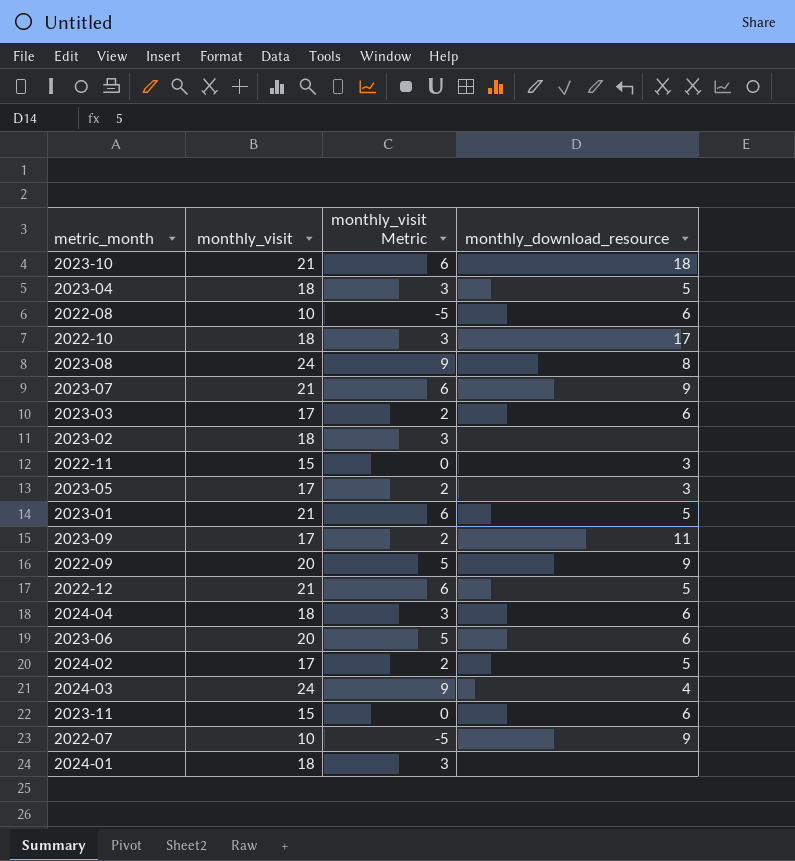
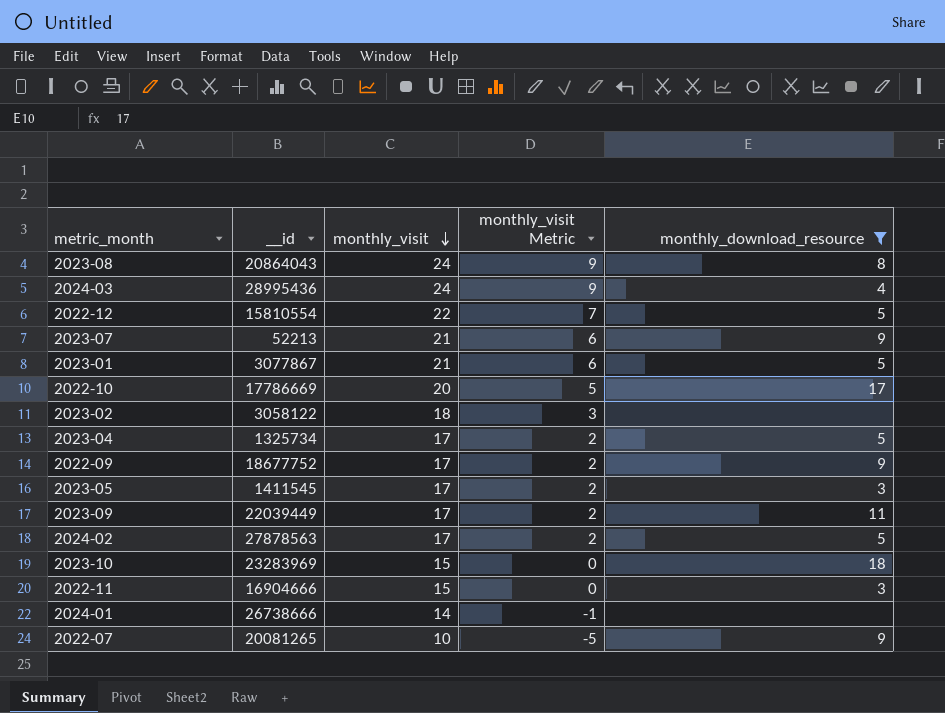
filter: none -> monthly_download_resource != 6
row order: none -> monthly_visit descending
column __id | position: none -> 2
2022-12 | monthly_visit: 21 -> 22
2022-12 | monthly_visit Metric: 6 -> 7
2022-10 | monthly_visit: 18 -> 20
2022-10 | monthly_visit Metric: 3 -> 5
2023-04 | monthly_visit: 18 -> 17
2023-04 | monthly_visit Metric: 3 -> 2
2022-09 | monthly_visit: 20 -> 17
2022-09 | monthly_visit Metric: 5 -> 2
2023-10 | monthly_visit: 21 -> 15
2023-10 | monthly_visit Metric: 6 -> 0
2024-01 | monthly_visit: 18 -> 14
2024-01 | monthly_visit Metric: 3 -> -1

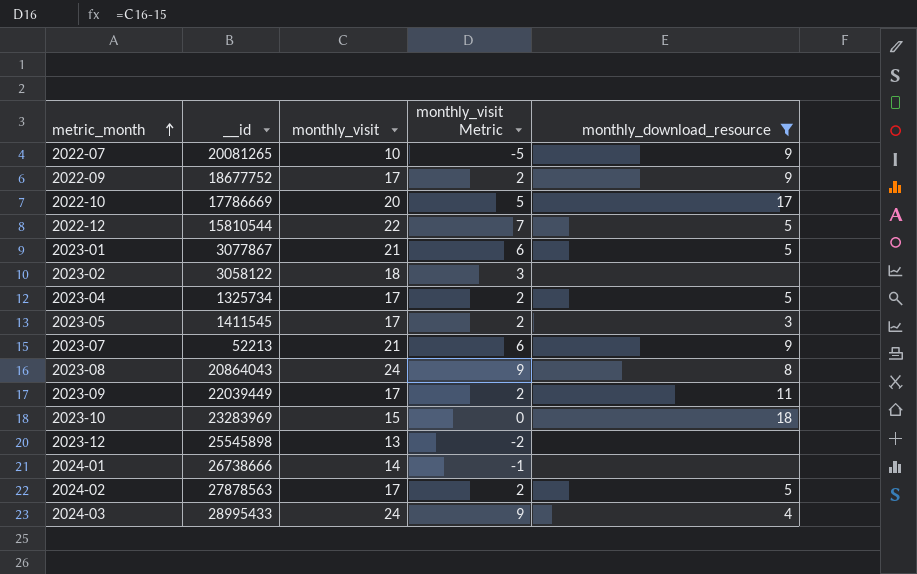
row order: monthly_visit descending -> metric_month ascending
row 2022-11: 16904666 | 15 | 0 | 3 -> none
2022-12 | __id: 15810554 -> 15810544
row 2023-12: none -> 25545898 | 13 | -2 | none
2024-03 | __id: 28995436 -> 28995433

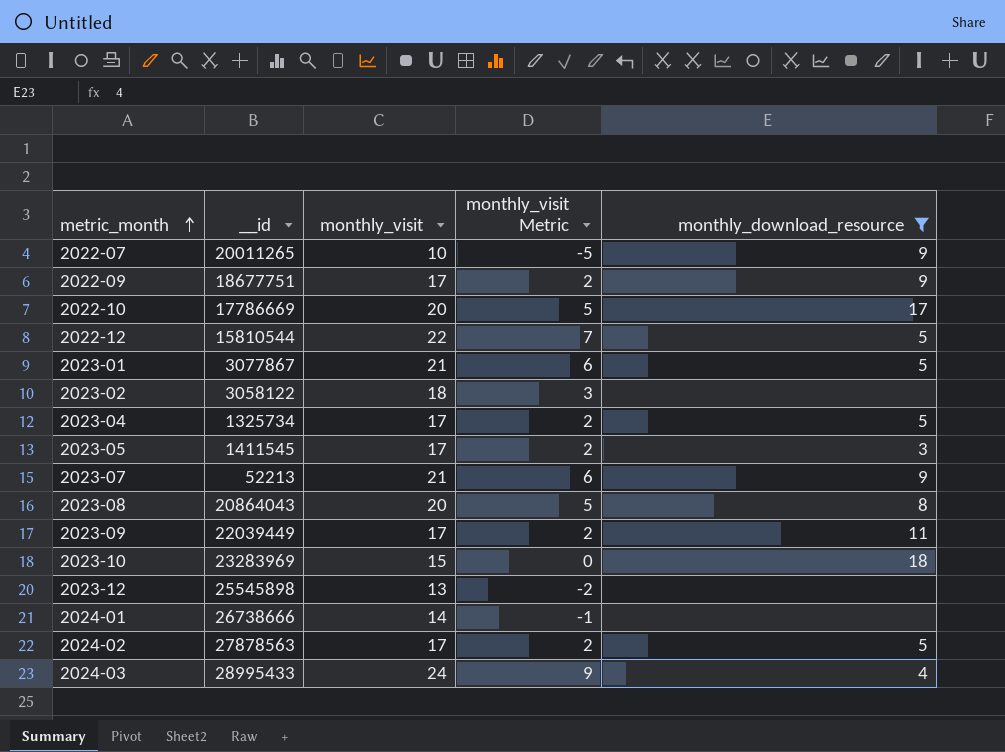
2022-07 | __id: 20081265 -> 20011265
2022-09 | __id: 18677752 -> 18677751
2023-08 | monthly_visit: 24 -> 20
2023-08 | monthly_visit Metric: 9 -> 5

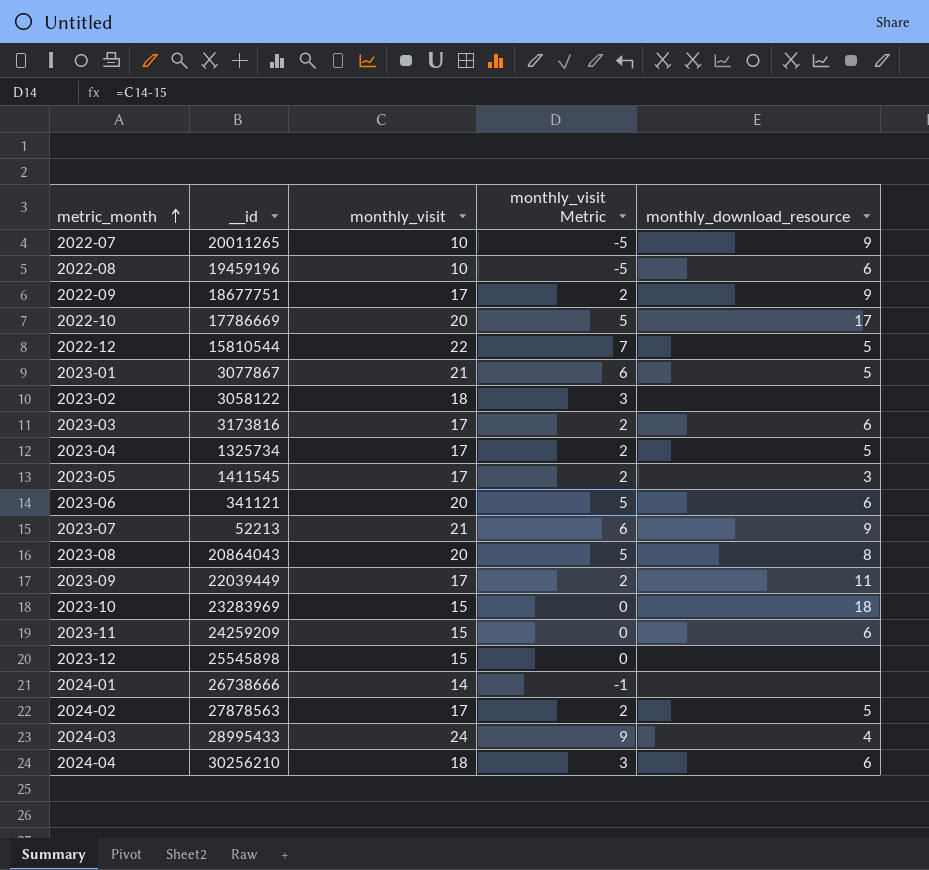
filter: monthly_download_resource != 6 -> none
2023-12 | monthly_visit: 13 -> 15
2023-12 | monthly_visit Metric: -2 -> 0

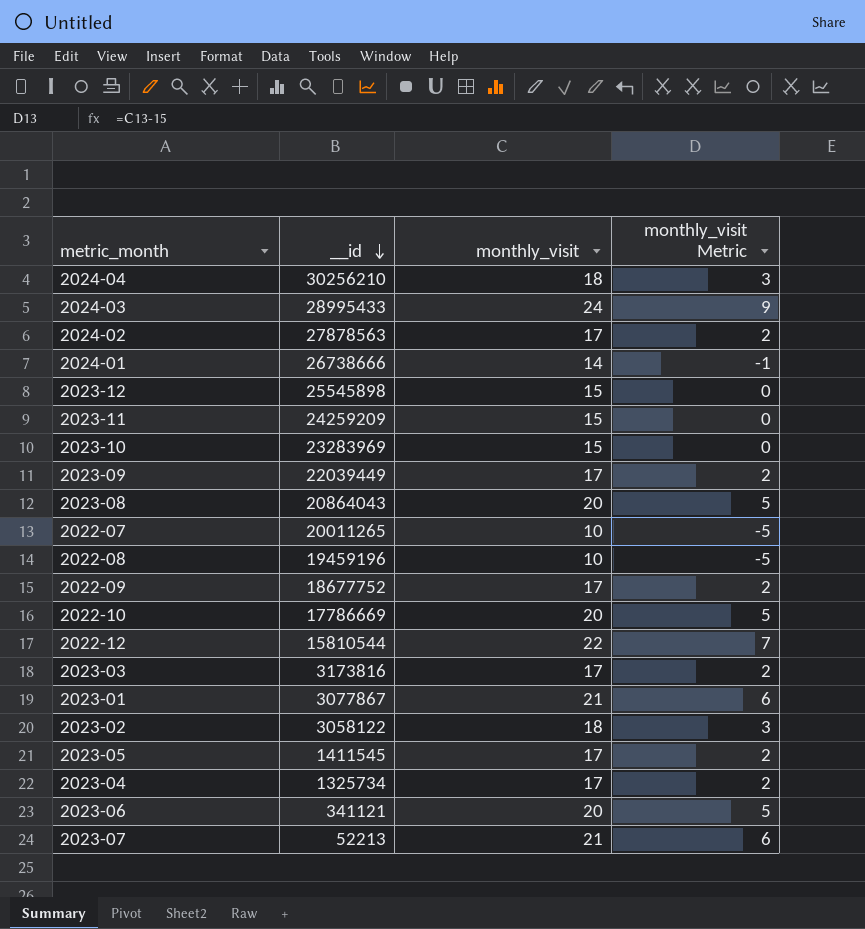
row order: metric_month ascending -> __id descending
column monthly_download_resource | position: 5 -> none
2022-09 | __id: 18677751 -> 18677752

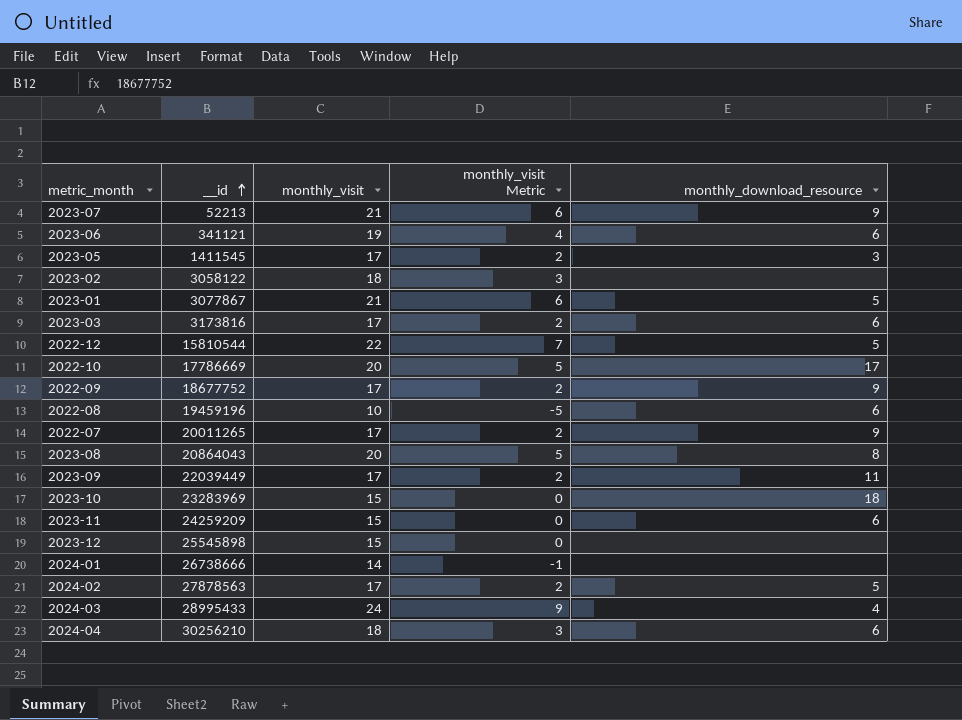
row order: __id descending -> __id ascending
column monthly_download_resource | position: none -> 5
row 2023-04: 1325734 | 17 | 2 -> none
2023-06 | monthly_visit: 20 -> 19
2023-06 | monthly_visit Metric: 5 -> 4
2022-07 | monthly_visit: 10 -> 17
2022-07 | monthly_visit Metric: -5 -> 2

